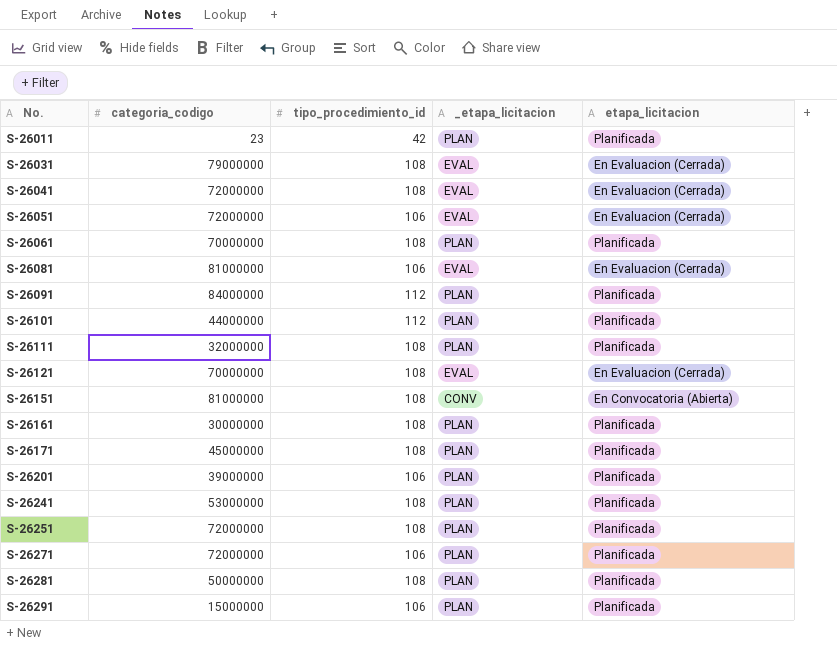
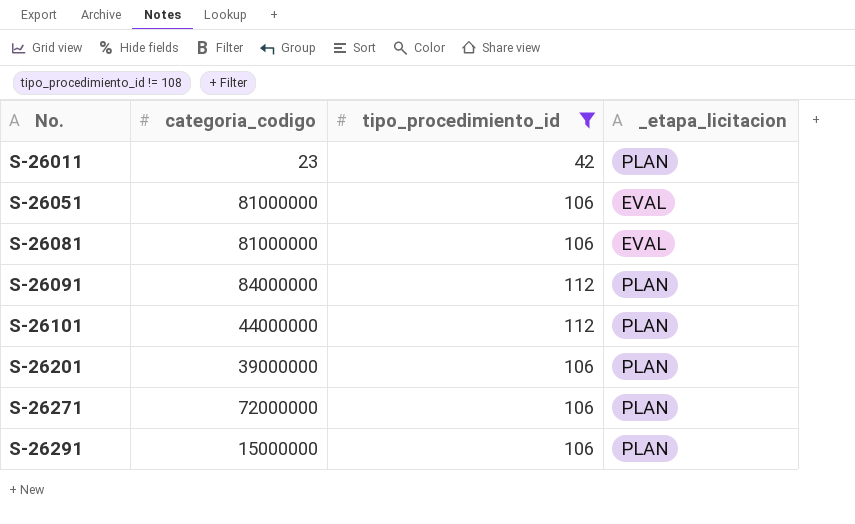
filter: none -> tipo_procedimiento_id != 108
column etapa_licitacion | position: 5 -> none
S-26051 | categoria_codigo: 72000000 -> 81000000

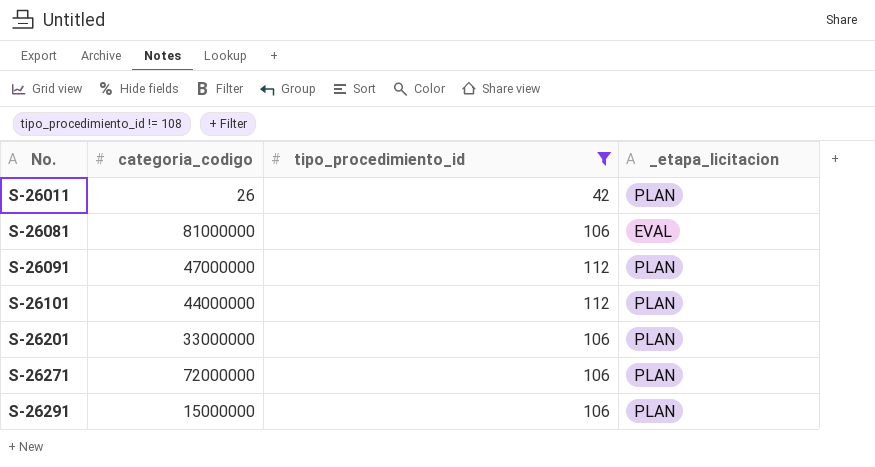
row S-26051: 81000000 | 106 | EVAL -> none
S-26011 | categoria_codigo: 23 -> 26
S-26091 | categoria_codigo: 84000000 -> 47000000
S-26201 | categoria_codigo: 39000000 -> 33000000

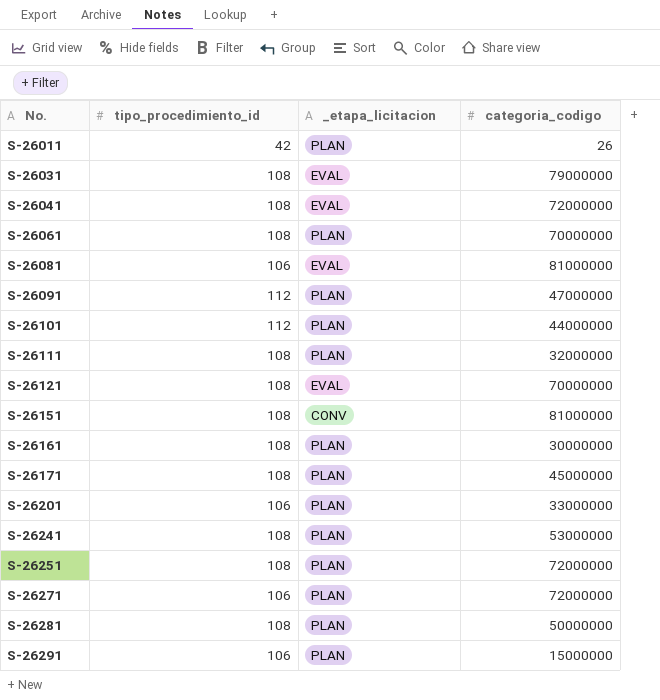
filter: tipo_procedimiento_id != 108 -> none
column categoria_codigo | position: 2 -> 4

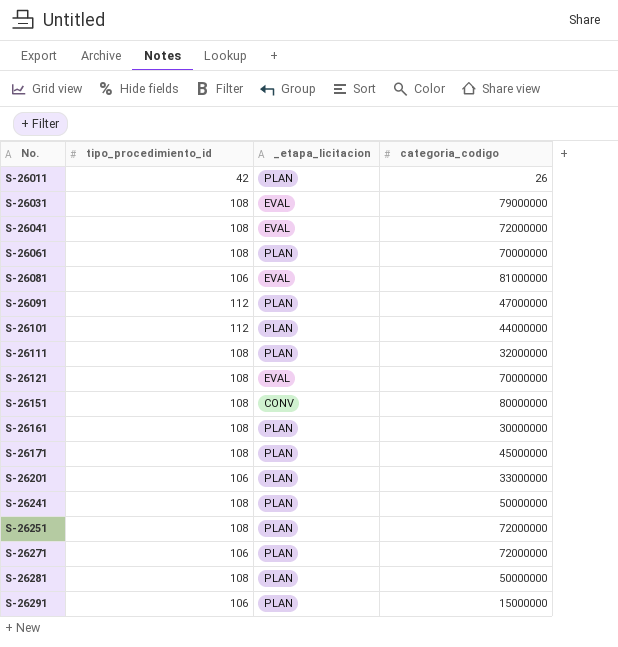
S-26151 | categoria_codigo: 81000000 -> 80000000
S-26241 | categoria_codigo: 53000000 -> 50000000

